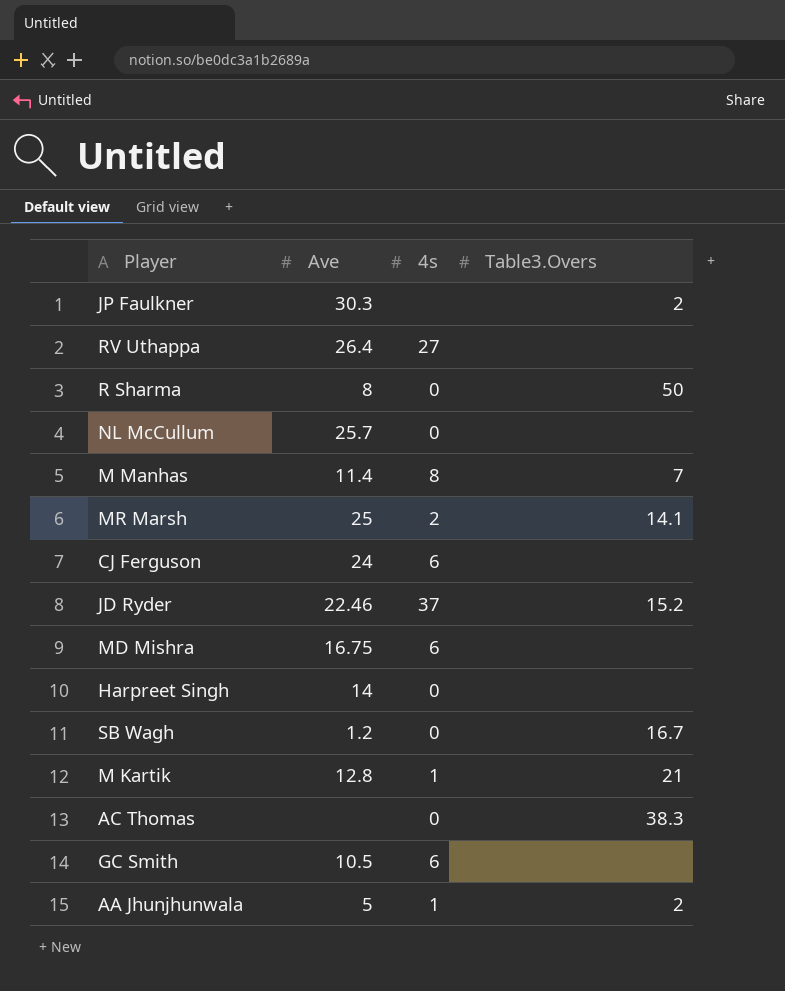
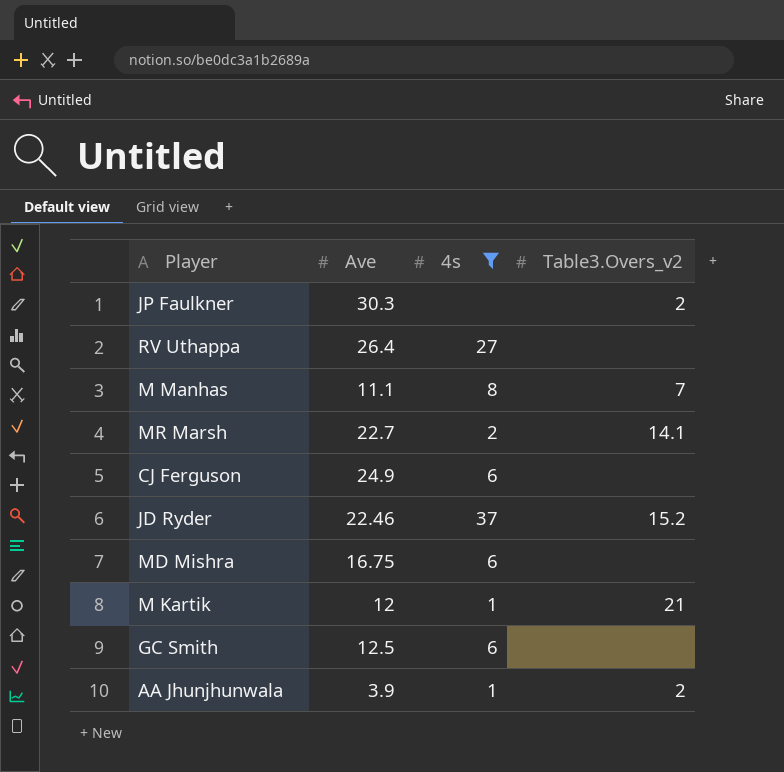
filter: none -> 4s != 0
column name: Table3.Overs -> Table3.Overs_v2
M Manhas | Ave: 11.4 -> 11.1
MR Marsh | Ave: 25 -> 22.7
CJ Ferguson | Ave: 24 -> 24.9
M Kartik | Ave: 12.8 -> 12
GC Smith | Ave: 10.5 -> 12.5
AA Jhunjhunwala | Ave: 5 -> 3.9

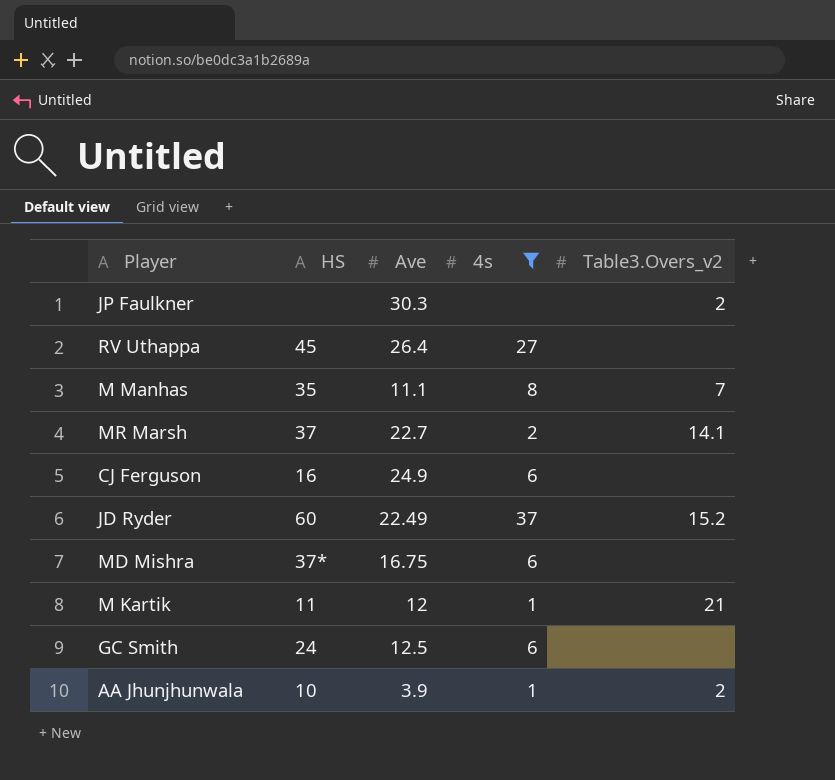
column HS | position: none -> 2
JD Ryder | Ave: 22.46 -> 22.49

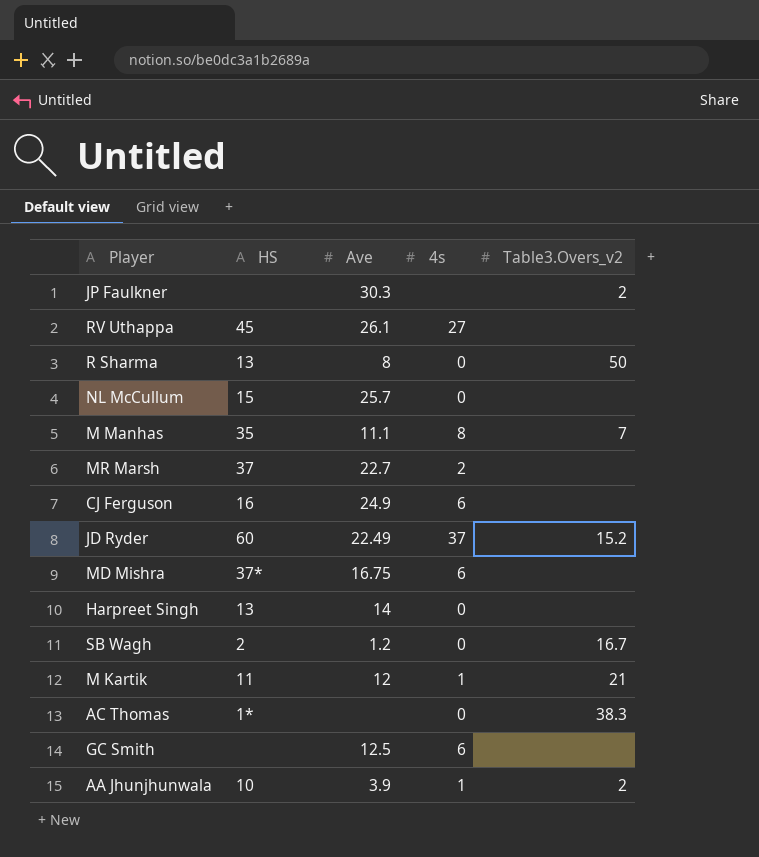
filter: 4s != 0 -> none
RV Uthappa | Ave: 26.4 -> 26.1
MR Marsh | Table3.Overs_v2: 14.1 -> none
GC Smith | HS: 24 -> none

